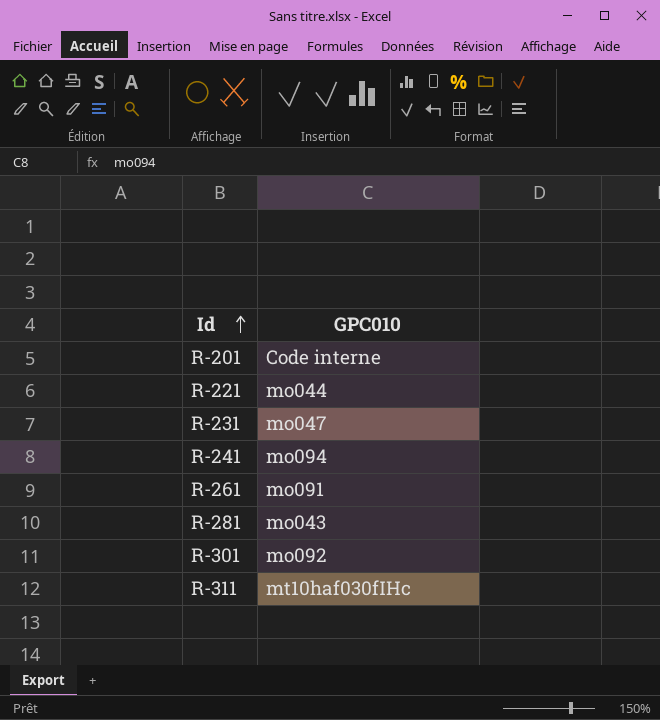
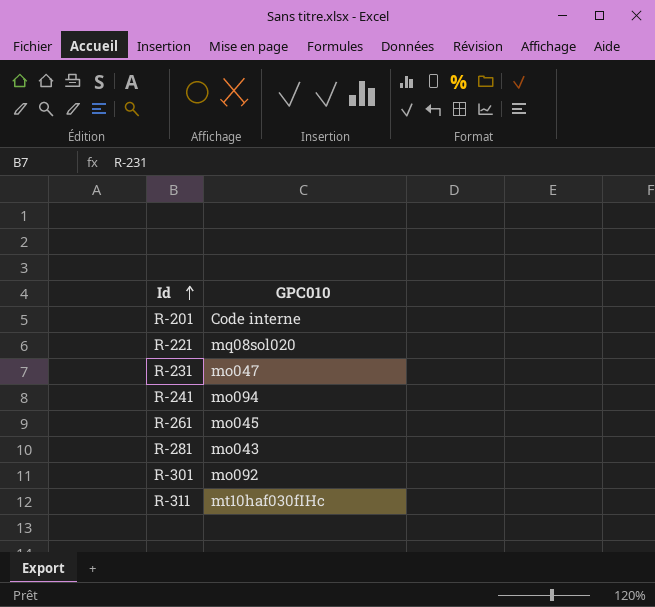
R-221 | GPC010: mo044 -> mq08sol020
R-261 | GPC010: mo091 -> mo045

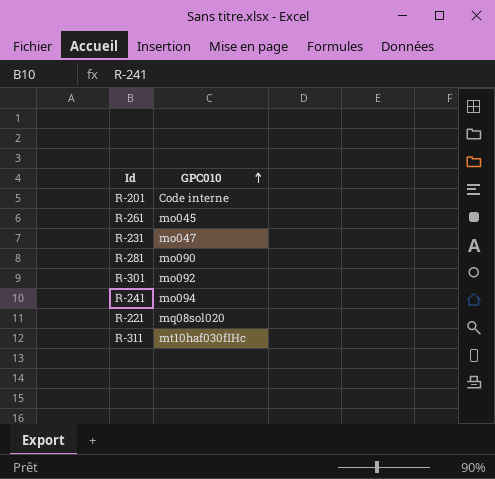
row order: Id ascending -> GPC010 ascending
R-281 | GPC010: mo043 -> mo090

